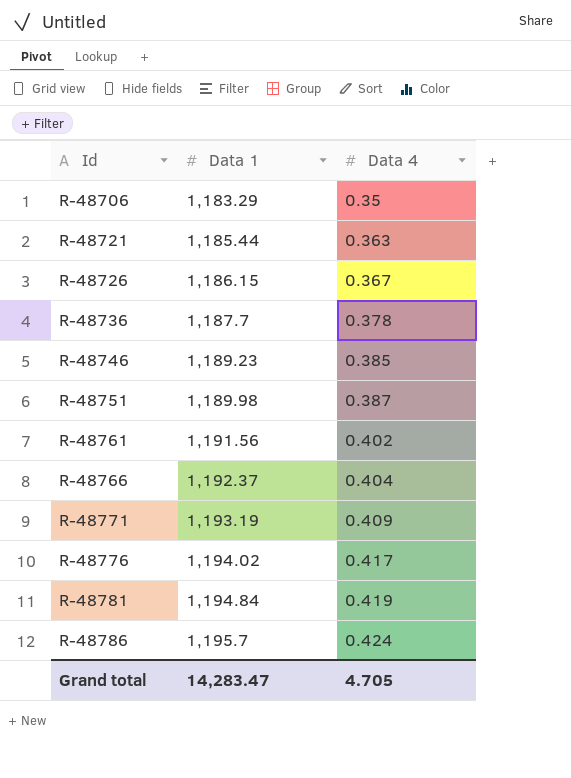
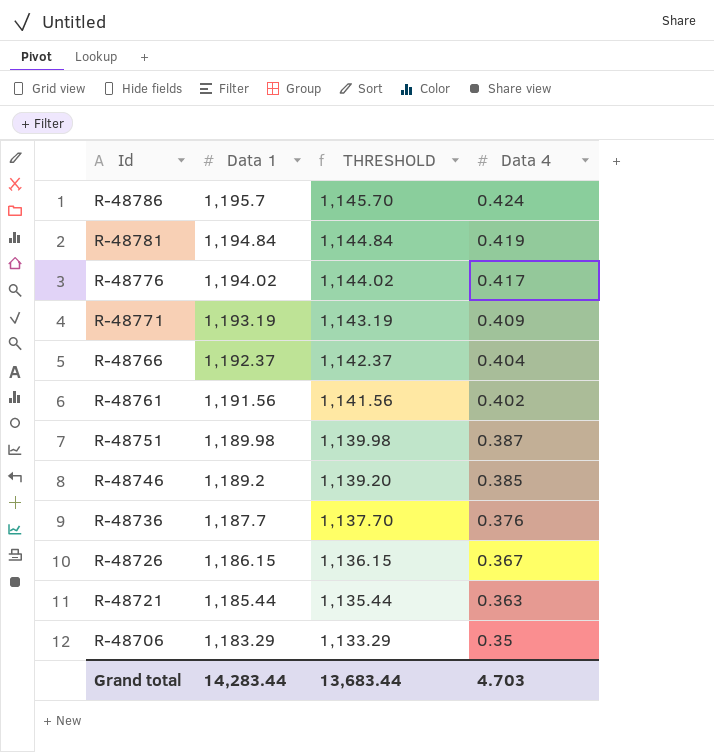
row order: Id ascending -> Id descending
column THRESHOLD | formula: none -> [Data 1] - 50
R-48746 | Data 1: 1,189.23 -> 1,189.2
R-48736 | Data 4: 0.378 -> 0.376
Grand total | Data 1: 14,283.47 -> 14,283.44
Grand total | Data 4: 4.705 -> 4.703

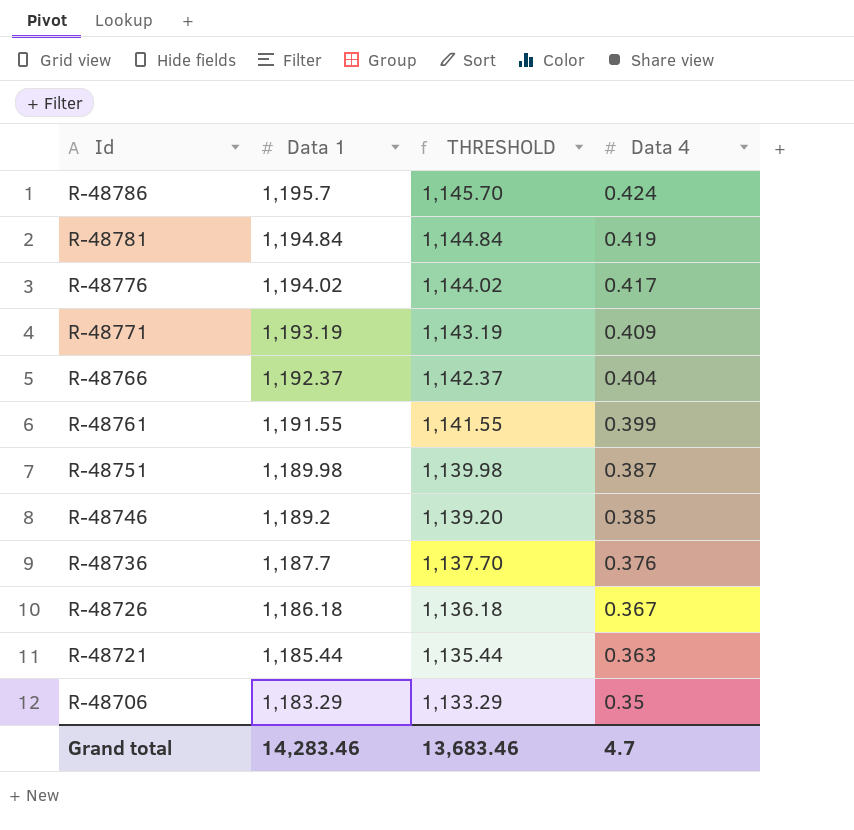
R-48761 | Data 1: 1,191.56 -> 1,191.55
R-48761 | THRESHOLD: 1,141.56 -> 1,141.55
R-48761 | Data 4: 0.402 -> 0.399
R-48726 | Data 1: 1,186.15 -> 1,186.18
R-48726 | THRESHOLD: 1,136.15 -> 1,136.18
Grand total | Data 1: 14,283.44 -> 14,283.46
Grand total | THRESHOLD: 13,683.44 -> 13,683.46
Grand total | Data 4: 4.703 -> 4.7

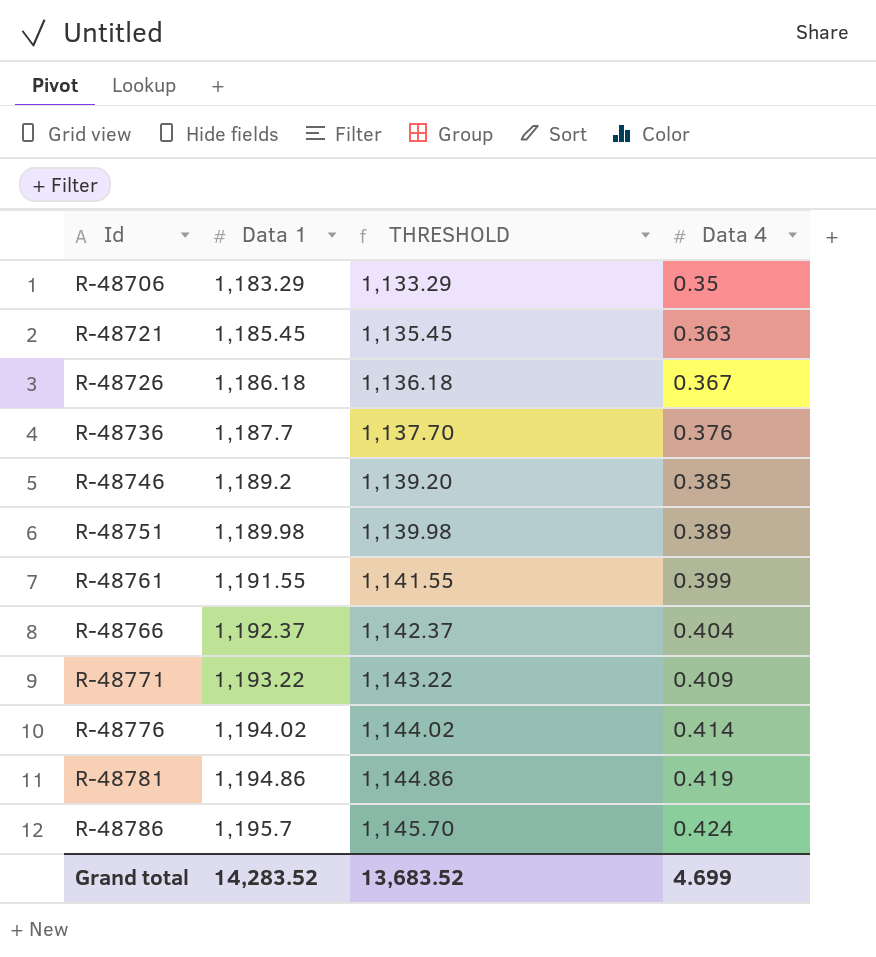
row order: Id descending -> Id ascending
R-48721 | Data 1: 1,185.44 -> 1,185.45
R-48721 | THRESHOLD: 1,135.44 -> 1,135.45
R-48751 | Data 4: 0.387 -> 0.389
R-48771 | Data 1: 1,193.19 -> 1,193.22
R-48771 | THRESHOLD: 1,143.19 -> 1,143.22
R-48776 | Data 4: 0.417 -> 0.414
R-48781 | Data 1: 1,194.84 -> 1,194.86
R-48781 | THRESHOLD: 1,144.84 -> 1,144.86
Grand total | Data 1: 14,283.46 -> 14,283.52
Grand total | THRESHOLD: 13,683.46 -> 13,683.52
Grand total | Data 4: 4.7 -> 4.699

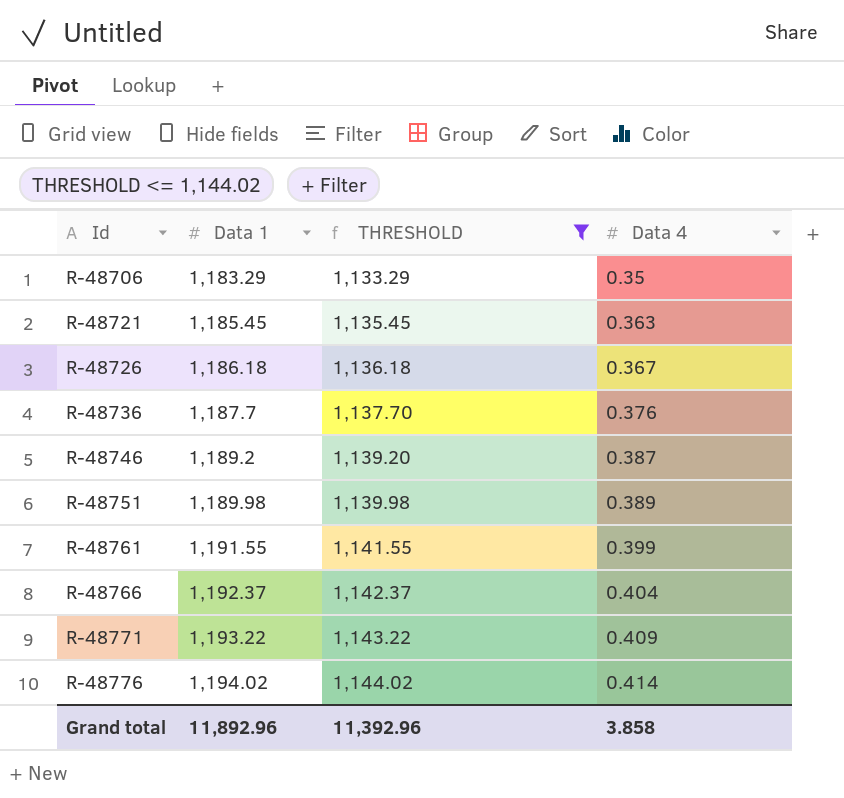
filter: none -> THRESHOLD <= 1,144.02
R-48746 | Data 4: 0.385 -> 0.387
Grand total | Data 1: 14,283.52 -> 11,892.96
Grand total | THRESHOLD: 13,683.52 -> 11,392.96
Grand total | Data 4: 4.699 -> 3.858

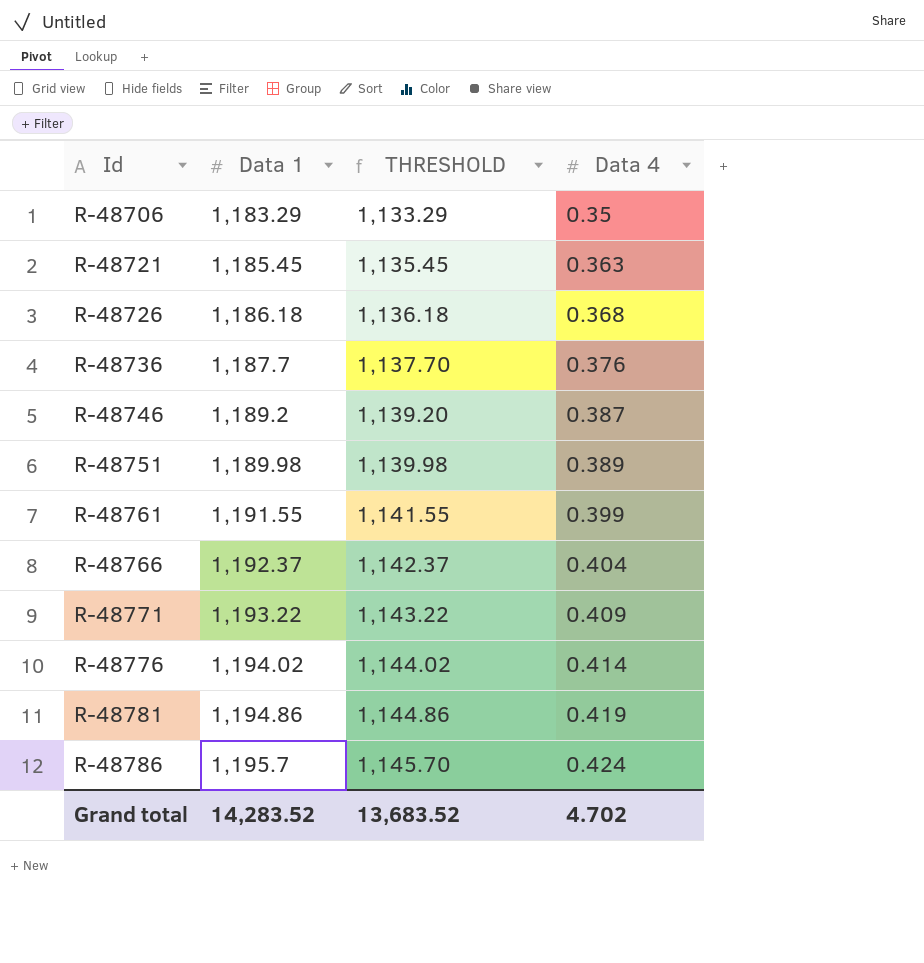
filter: THRESHOLD <= 1,144.02 -> none
R-48726 | Data 4: 0.367 -> 0.368
Grand total | Data 1: 11,892.96 -> 14,283.52
Grand total | THRESHOLD: 11,392.96 -> 13,683.52
Grand total | Data 4: 3.858 -> 4.702

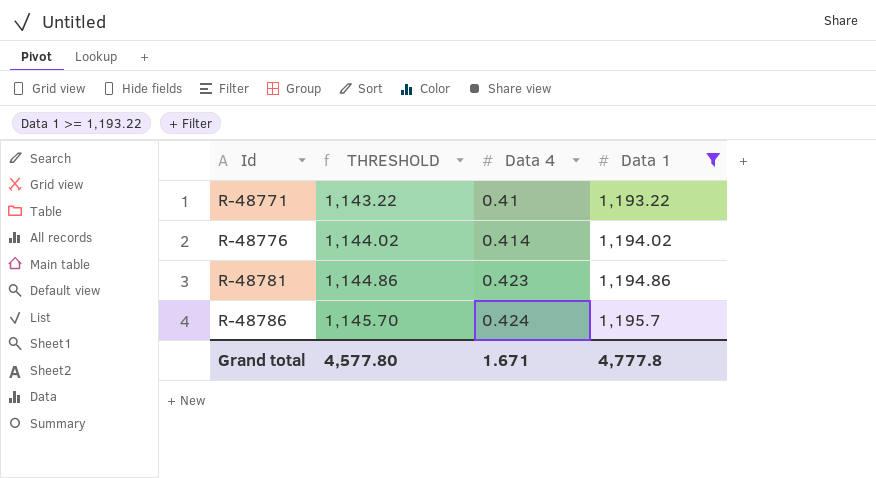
filter: none -> Data 1 >= 1,193.22
column Data 1 | position: 2 -> 4
R-48771 | Data 4: 0.409 -> 0.41
R-48781 | Data 4: 0.419 -> 0.423
Grand total | THRESHOLD: 13,683.52 -> 4,577.80
Grand total | Data 4: 4.702 -> 1.671
Grand total | Data 1: 14,283.52 -> 4,777.8

